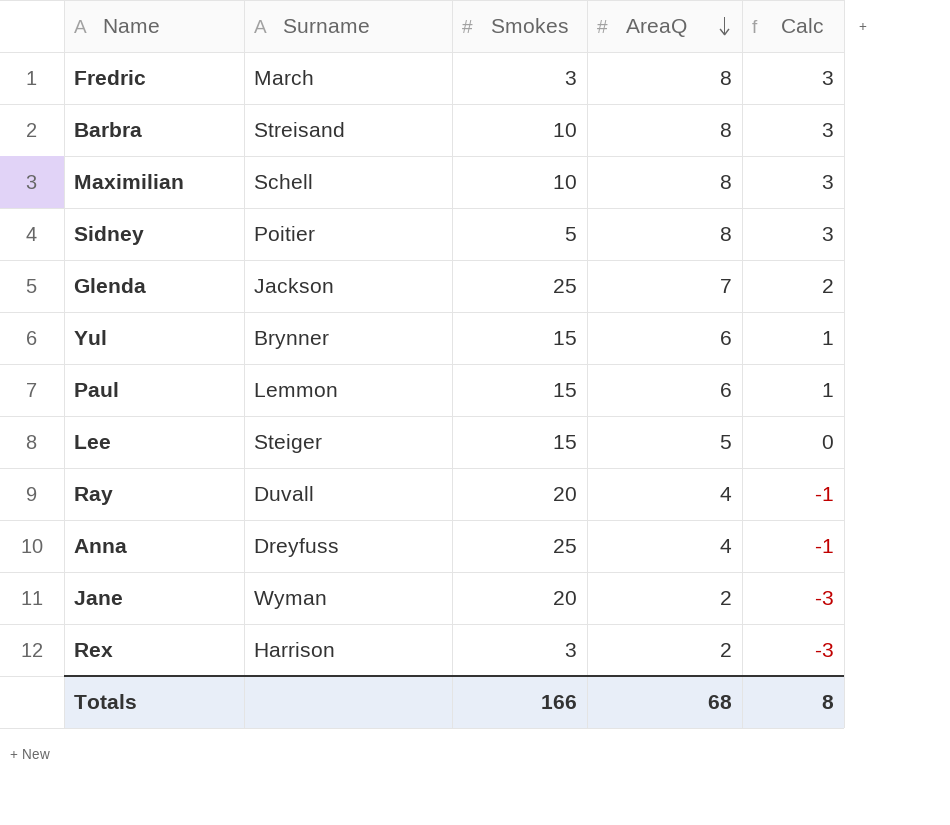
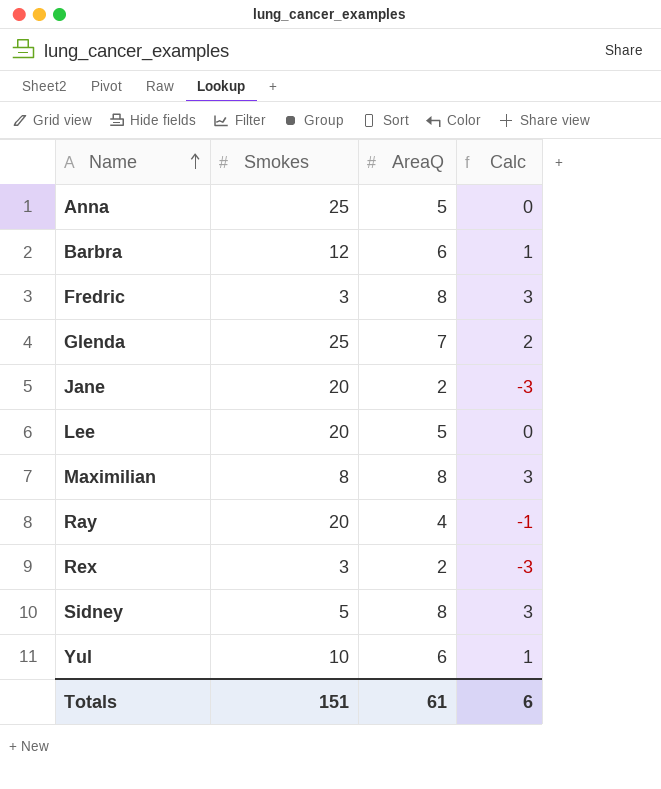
row order: AreaQ descending -> Name ascending
column Surname | position: 2 -> none
row Paul: Lemmon | 15 | 6 | 1 -> none
Anna | AreaQ: 4 -> 5
Anna | Calc: -1 -> 0
Barbra | Smokes: 10 -> 12
Barbra | AreaQ: 8 -> 6
Barbra | Calc: 3 -> 1
Lee | Smokes: 15 -> 20
Maximilian | Smokes: 10 -> 8
Yul | Smokes: 15 -> 10
Totals | Smokes: 166 -> 151
Totals | AreaQ: 68 -> 61
Totals | Calc: 8 -> 6

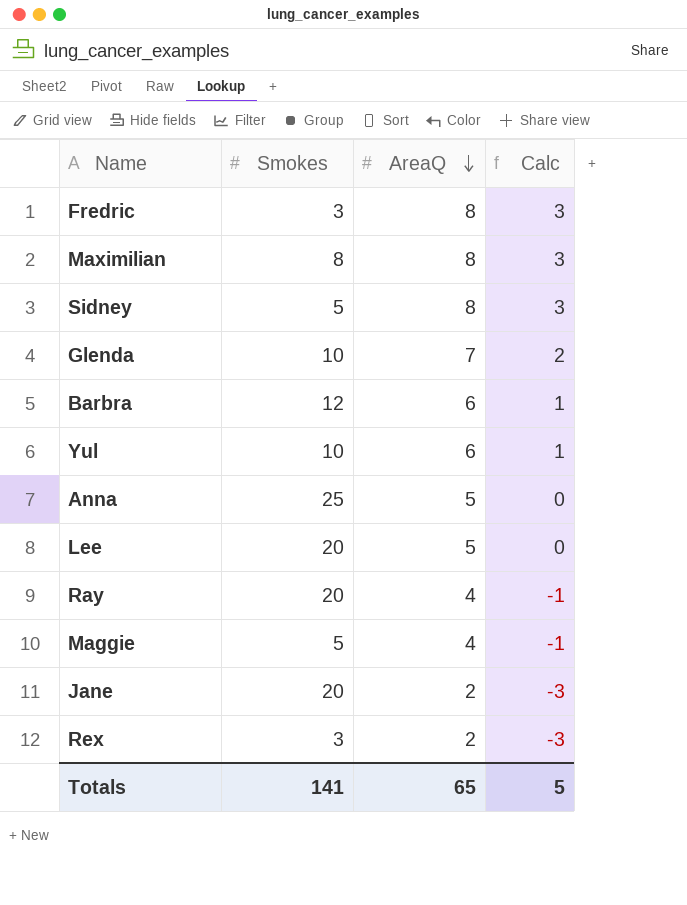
row order: Name ascending -> AreaQ descending
Glenda | Smokes: 25 -> 10
row Maggie: none -> 5 | 4 | -1
Totals | Smokes: 151 -> 141
Totals | AreaQ: 61 -> 65
Totals | Calc: 6 -> 5

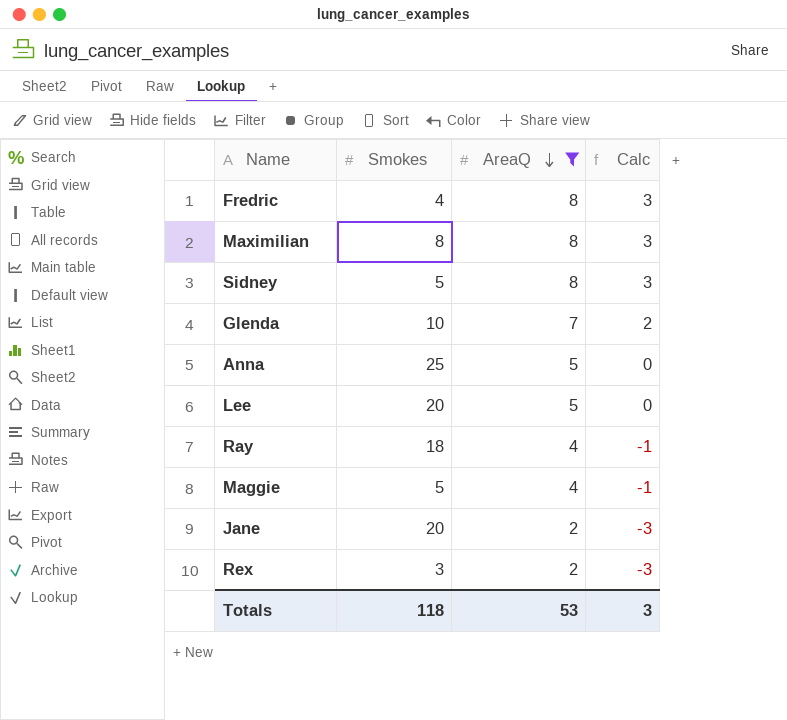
filter: none -> AreaQ != 6
Fredric | Smokes: 3 -> 4
Ray | Smokes: 20 -> 18
Totals | Smokes: 141 -> 118
Totals | AreaQ: 65 -> 53
Totals | Calc: 5 -> 3

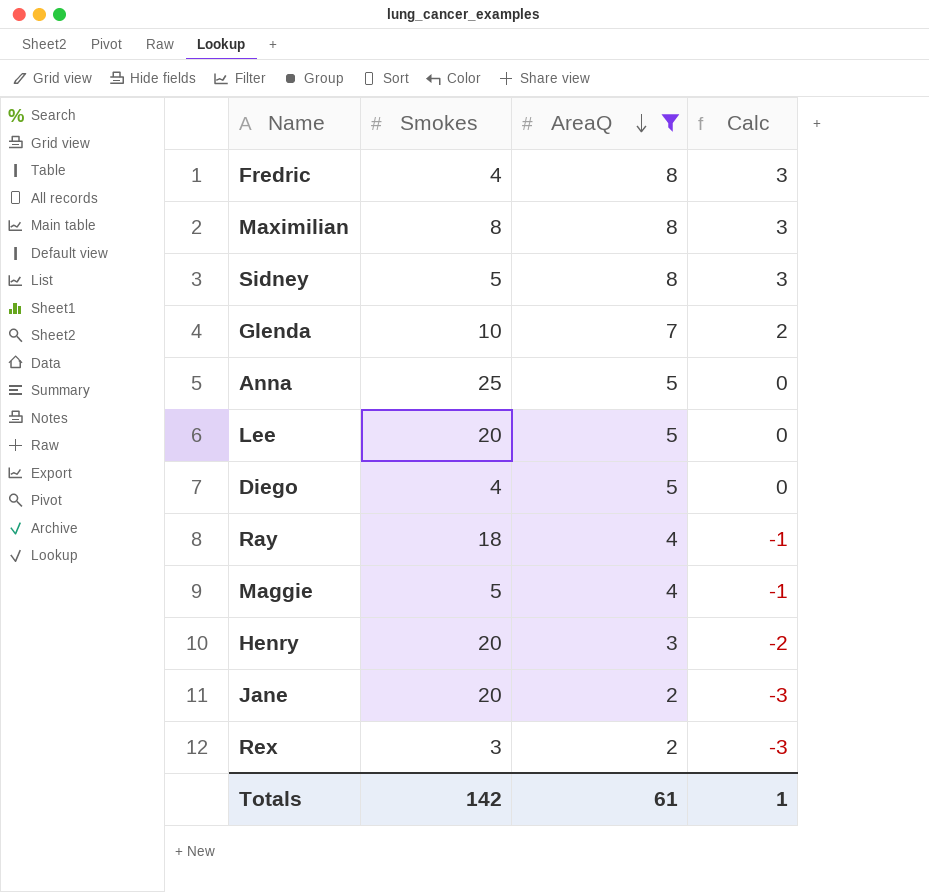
row Diego: none -> 4 | 5 | 0
row Henry: none -> 20 | 3 | -2
Totals | Smokes: 118 -> 142
Totals | AreaQ: 53 -> 61
Totals | Calc: 3 -> 1

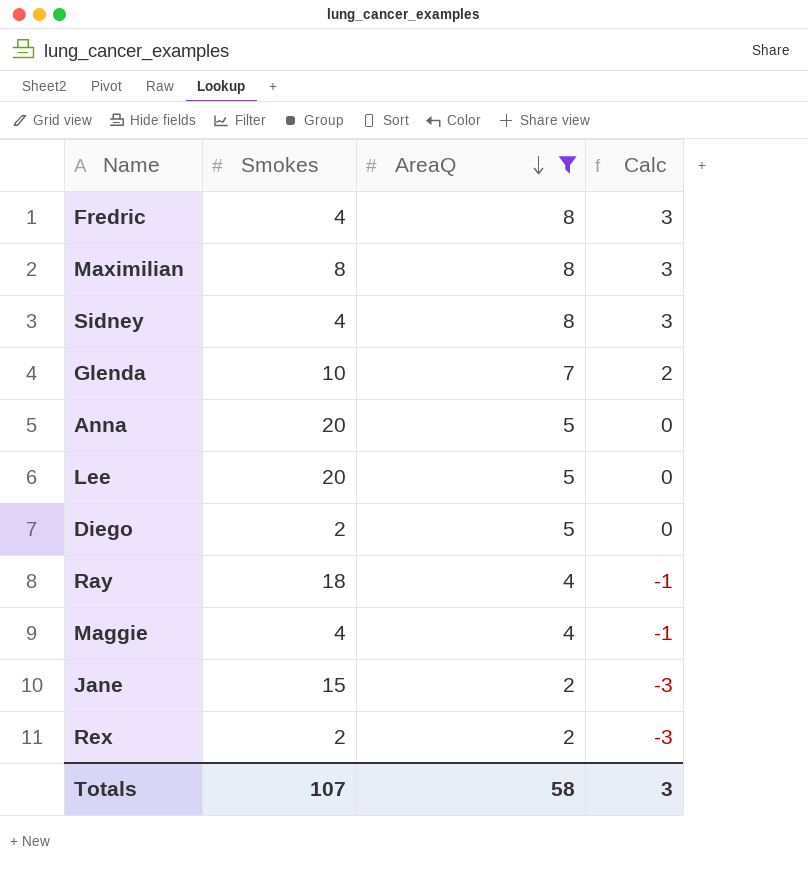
row Henry: 20 | 3 | -2 -> none
Sidney | Smokes: 5 -> 4
Anna | Smokes: 25 -> 20
Diego | Smokes: 4 -> 2
Maggie | Smokes: 5 -> 4
Jane | Smokes: 20 -> 15
Rex | Smokes: 3 -> 2
Totals | Smokes: 142 -> 107
Totals | AreaQ: 61 -> 58
Totals | Calc: 1 -> 3

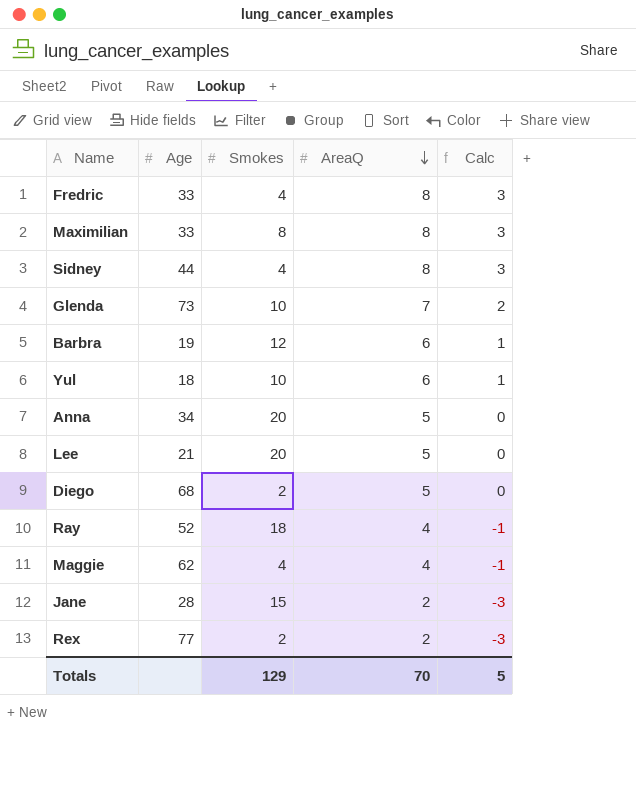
filter: AreaQ != 6 -> none
column Age | position: none -> 2
Totals | Smokes: 107 -> 129
Totals | AreaQ: 58 -> 70
Totals | Calc: 3 -> 5

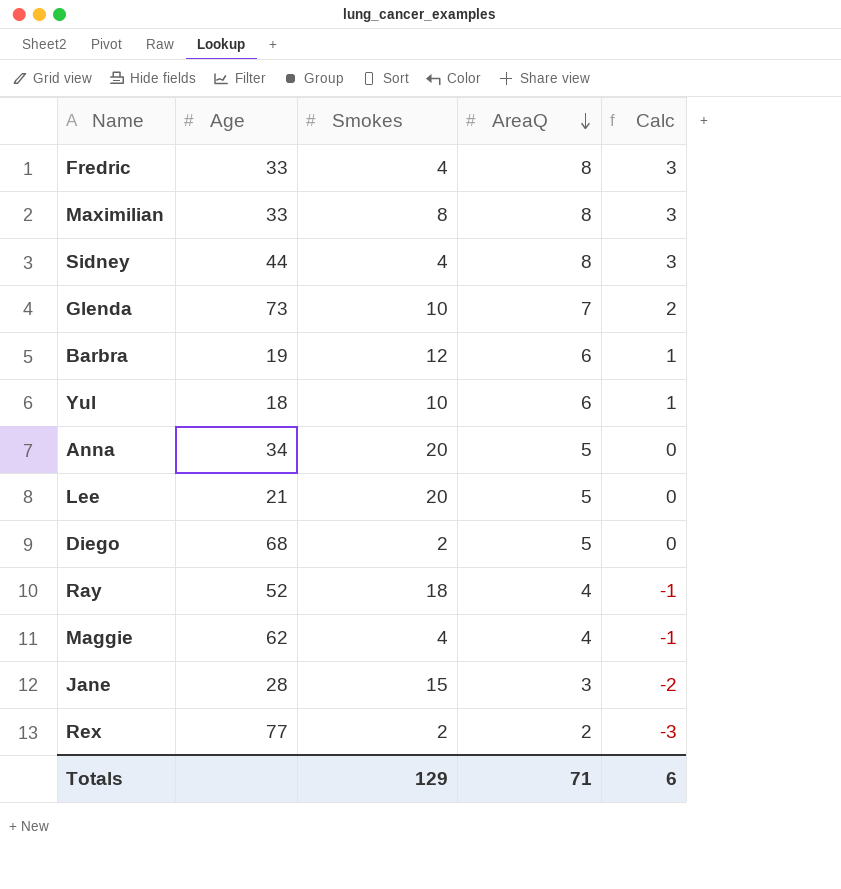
Jane | AreaQ: 2 -> 3
Jane | Calc: -3 -> -2
Totals | AreaQ: 70 -> 71
Totals | Calc: 5 -> 6

